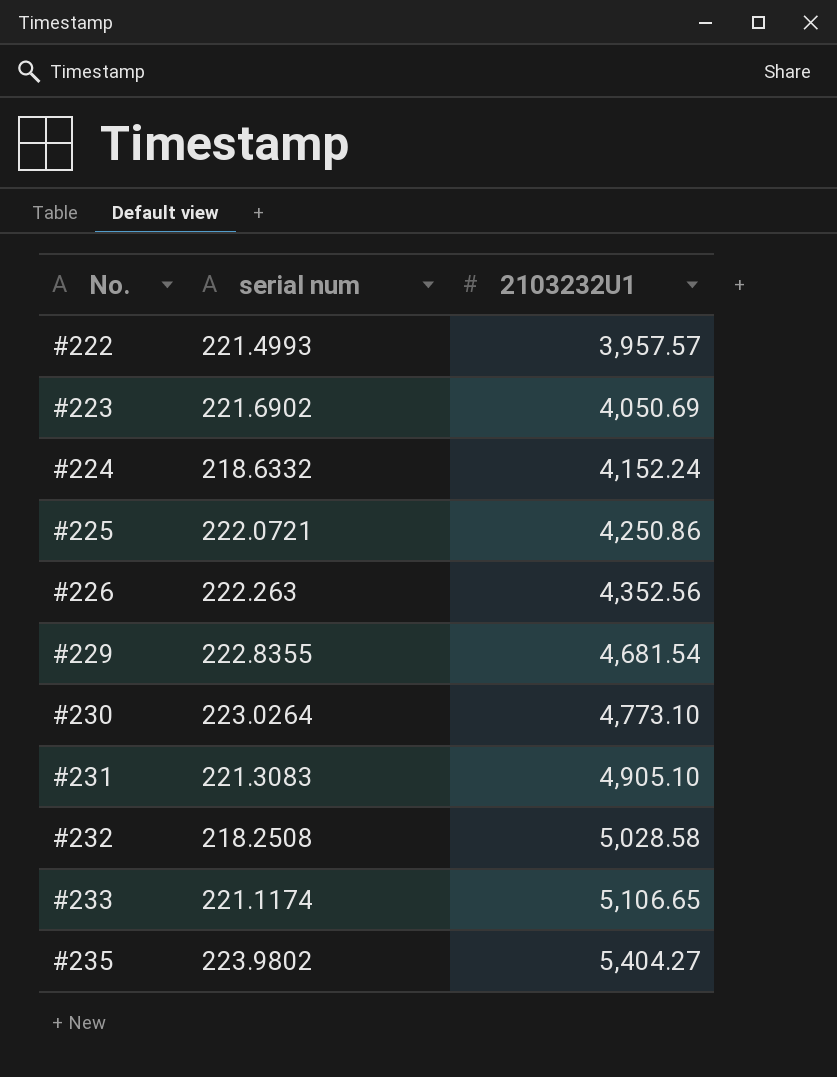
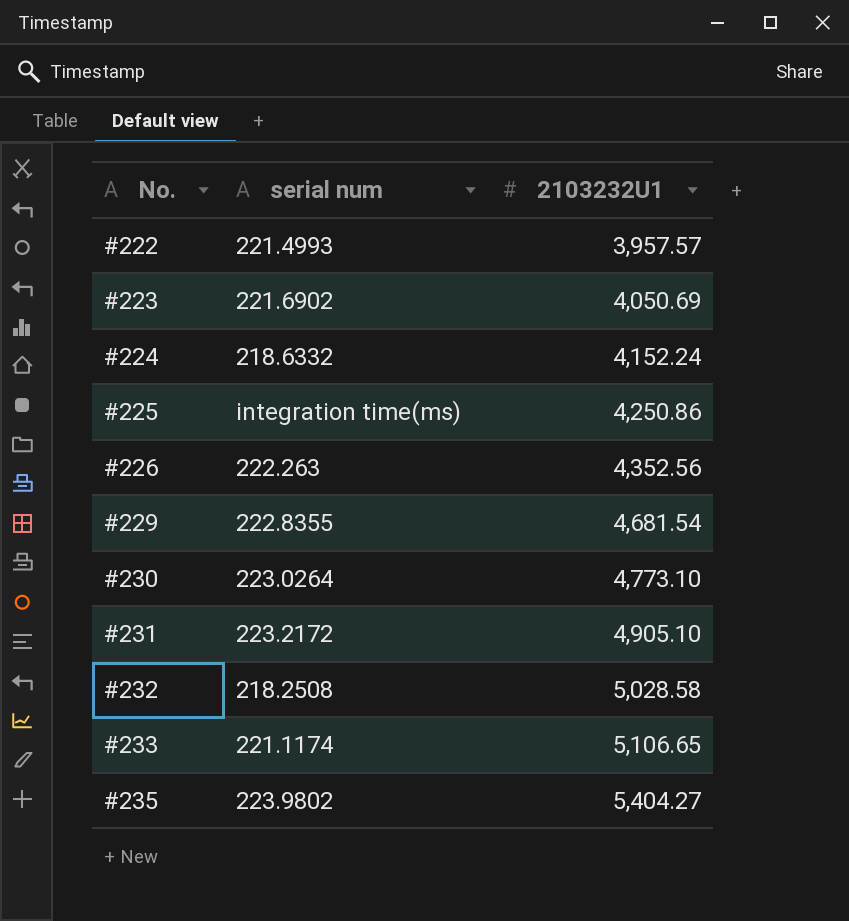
#225 | serial num: 222.0721 -> integration time(ms)
#231 | serial num: 221.3083 -> 223.2172

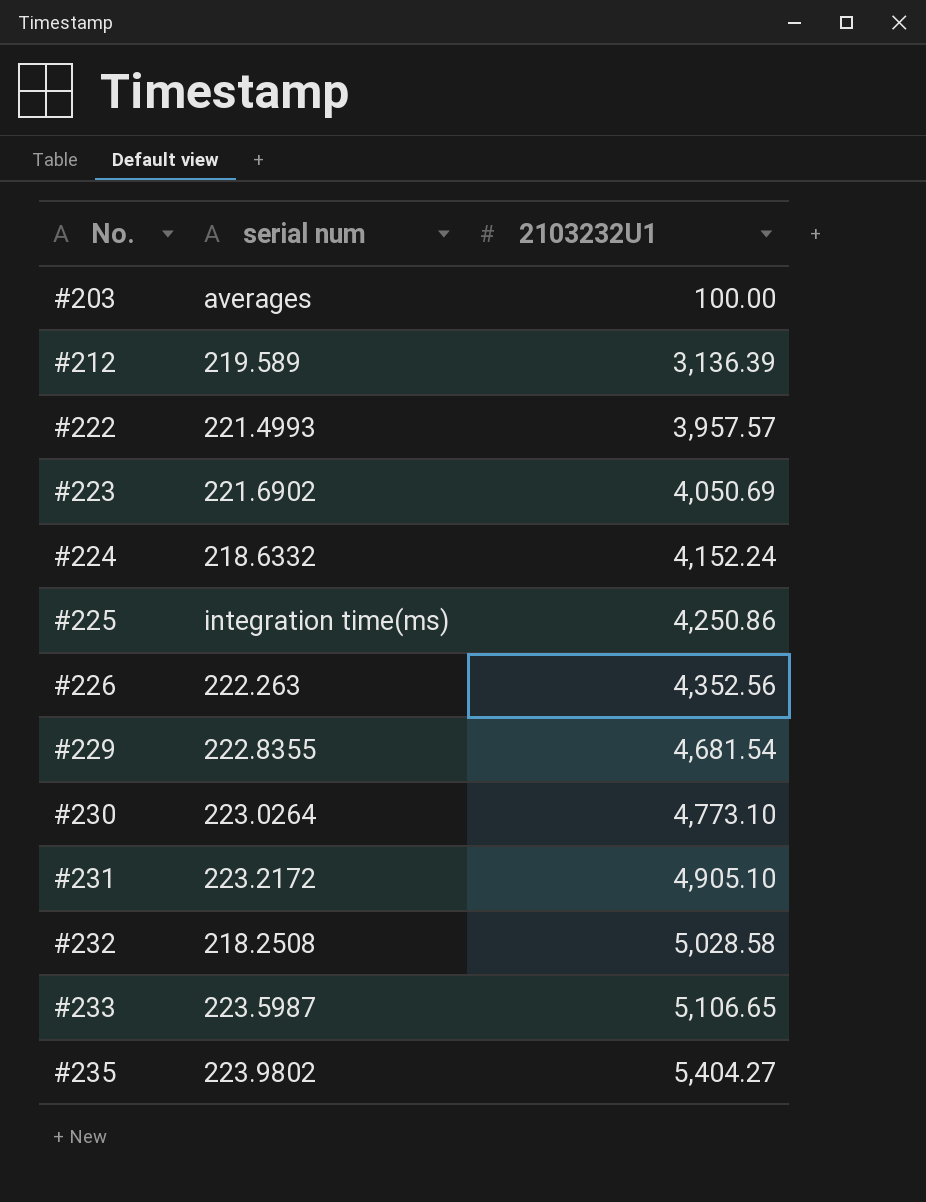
row #203: none -> averages | 100.00
row #212: none -> 219.589 | 3,136.39
#233 | serial num: 221.1174 -> 223.5987

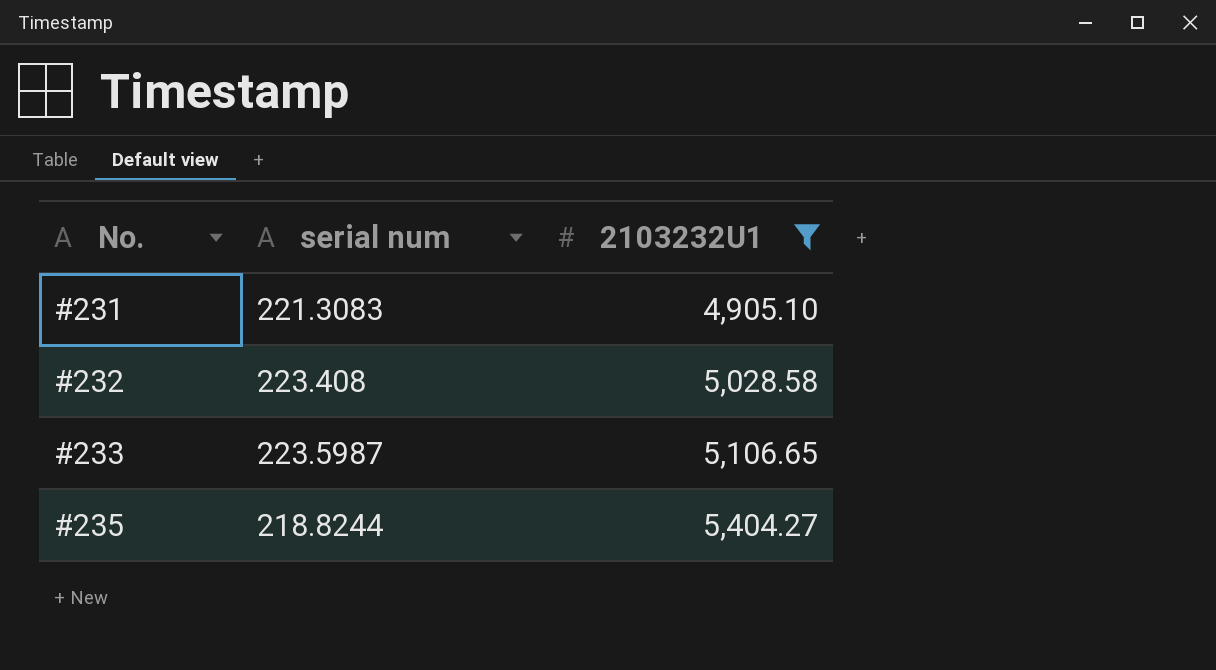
filter: none -> 2103232U1 >= 4,905.10
#231 | serial num: 223.2172 -> 221.3083
#232 | serial num: 218.2508 -> 223.408
#235 | serial num: 223.9802 -> 218.8244

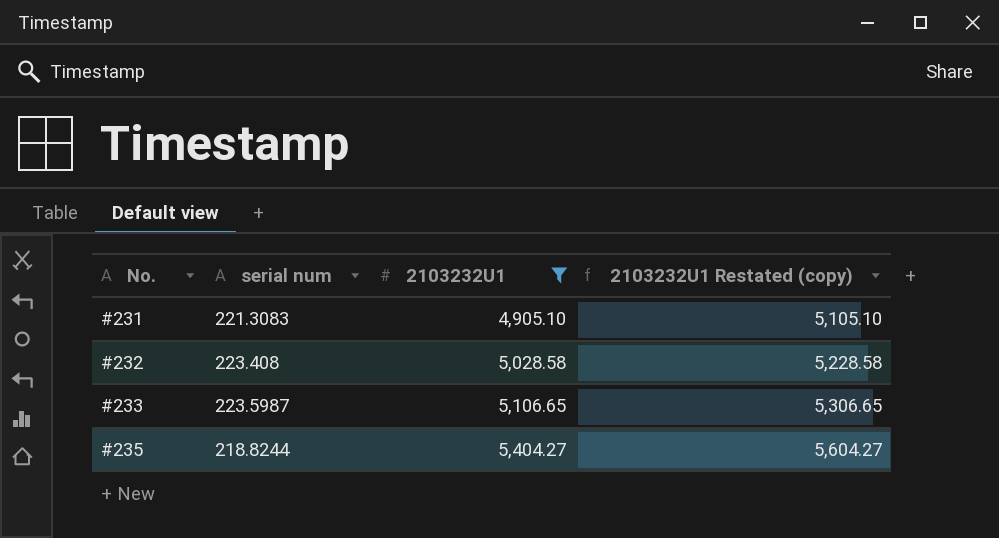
column 2103232U1 Restated (copy) | formula: none -> [2103232U1] + 200

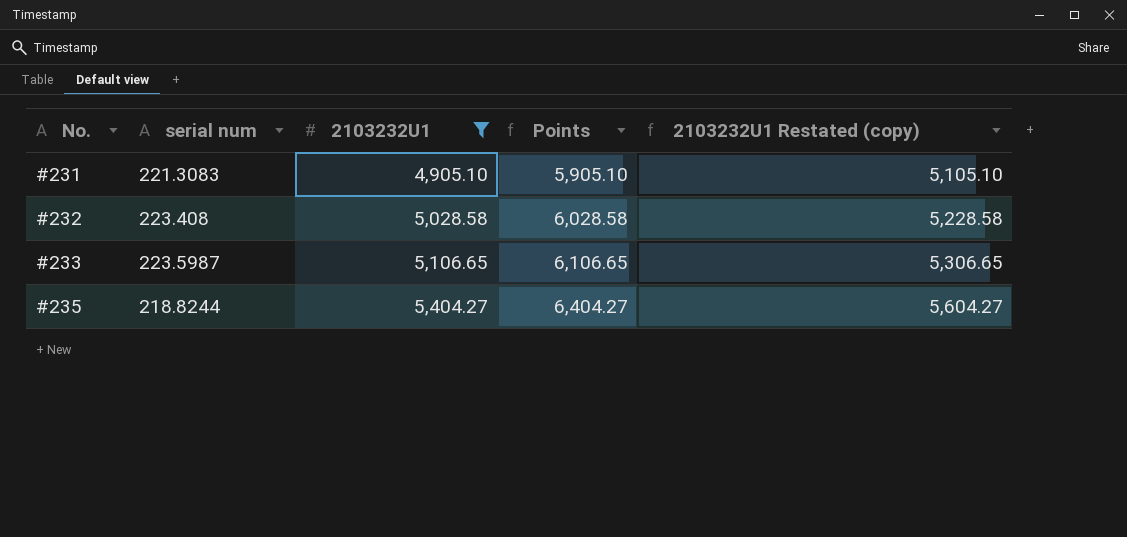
column Points | formula: none -> [2103232U1] + 1000

